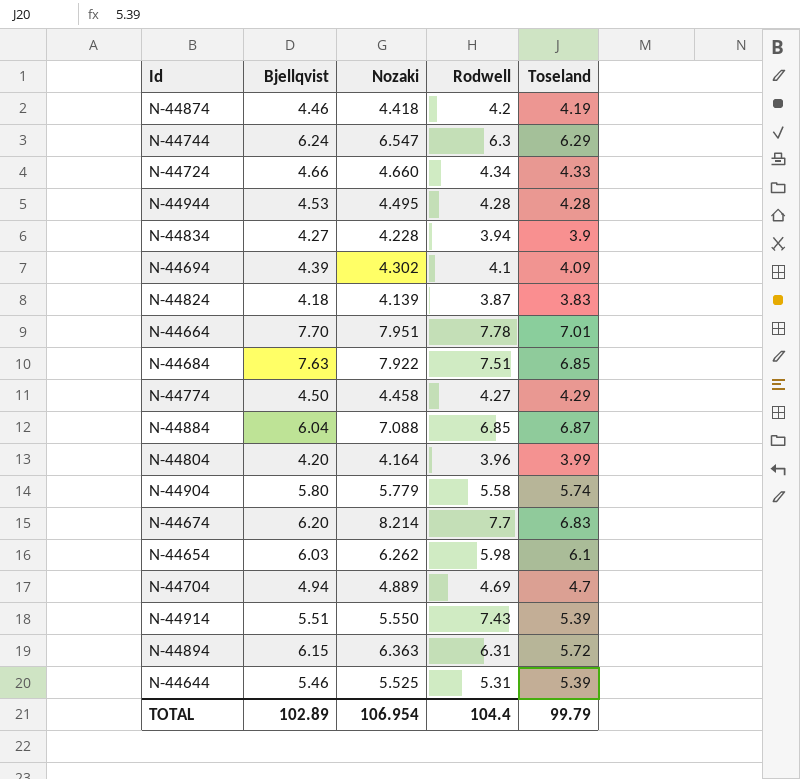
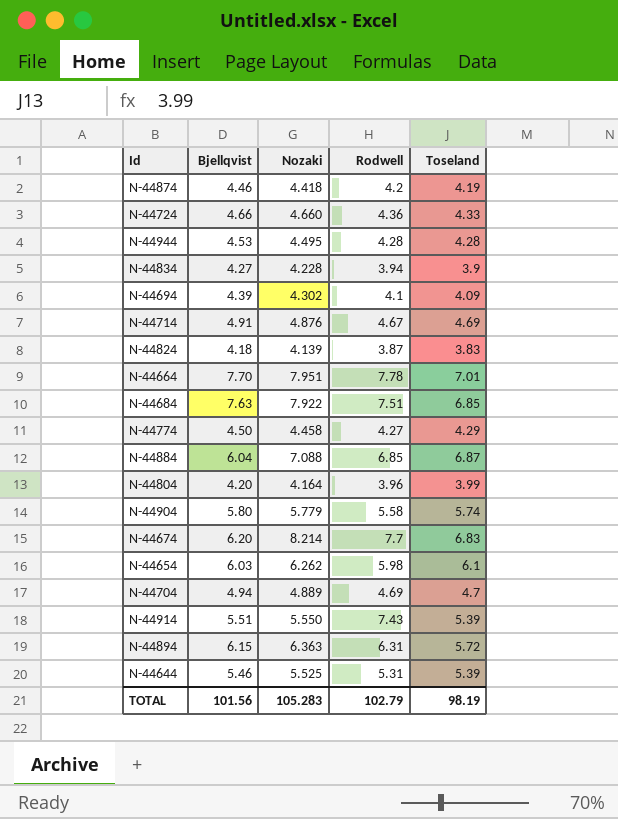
row N-44744: 6.24 | 6.547 | 6.3 | 6.29 -> none
N-44724 | Rodwell: 4.34 -> 4.36
row N-44714: none -> 4.91 | 4.876 | 4.67 | 4.69
TOTAL | Bjellqvist: 102.89 -> 101.56
TOTAL | Nozaki: 106.954 -> 105.283
TOTAL | Rodwell: 104.4 -> 102.79
TOTAL | Toseland: 99.79 -> 98.19

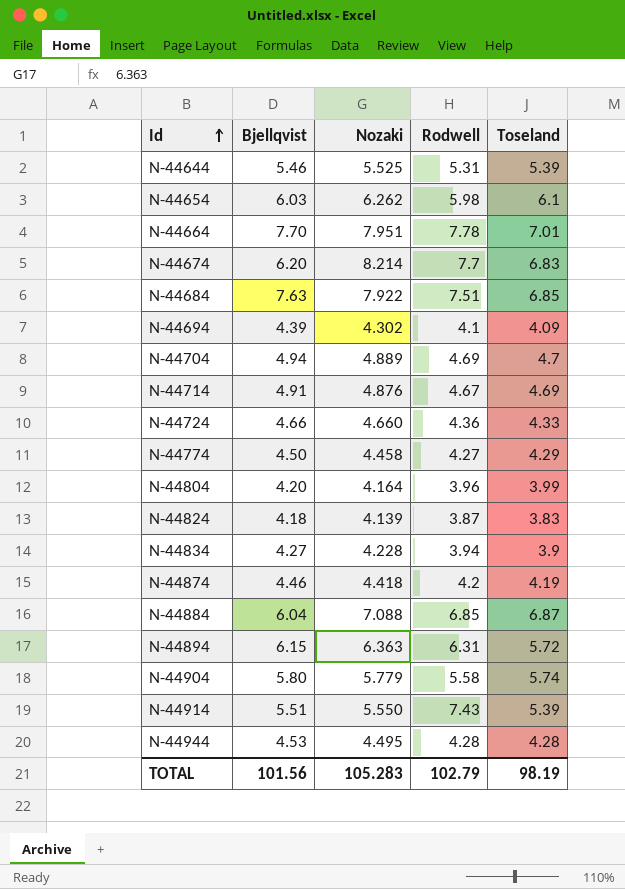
row order: none -> Id ascending

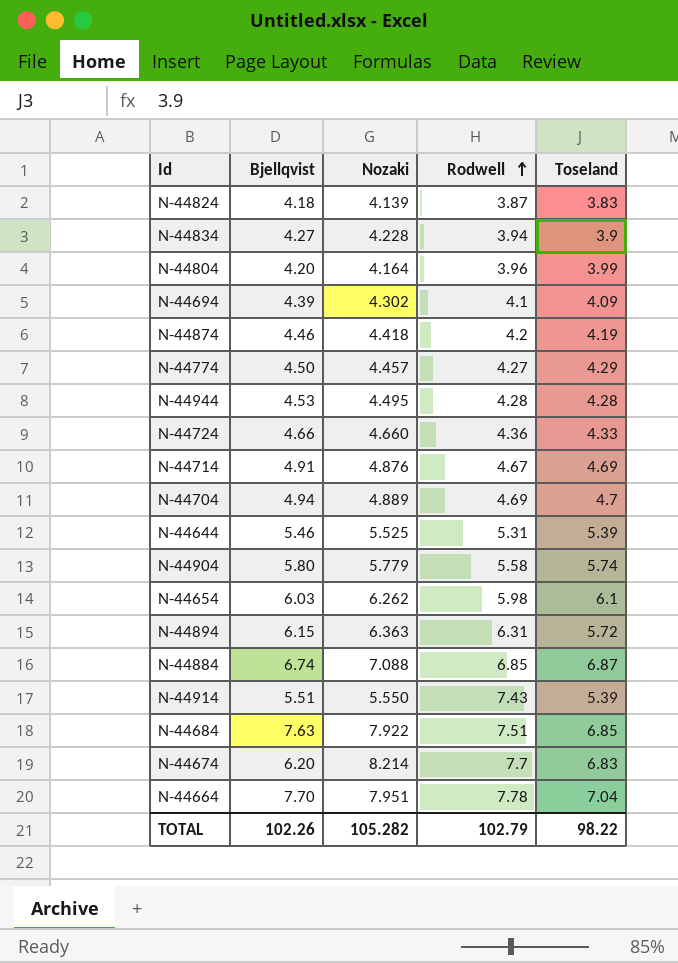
row order: Id ascending -> Rodwell ascending
N-44774 | Nozaki: 4.458 -> 4.457
N-44884 | Bjellqvist: 6.04 -> 6.74
N-44664 | Toseland: 7.01 -> 7.04
TOTAL | Bjellqvist: 101.56 -> 102.26
TOTAL | Nozaki: 105.283 -> 105.282
TOTAL | Toseland: 98.19 -> 98.22

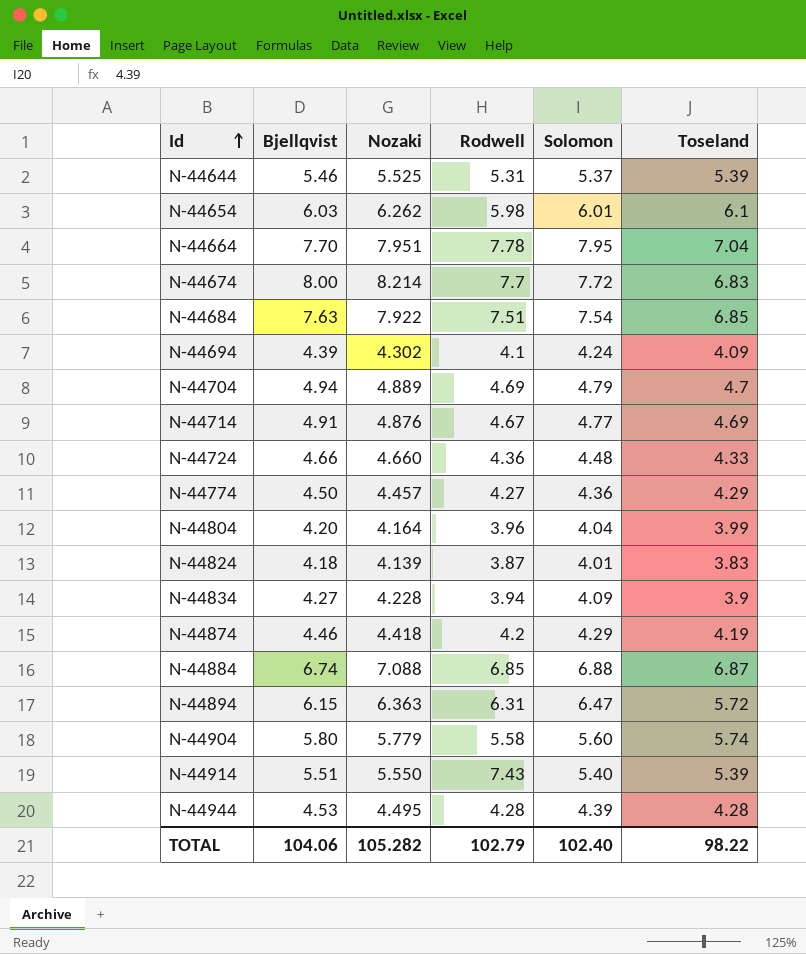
row order: Rodwell ascending -> Id ascending
column Solomon | position: none -> 5
N-44674 | Bjellqvist: 6.20 -> 8.00
TOTAL | Bjellqvist: 102.26 -> 104.06

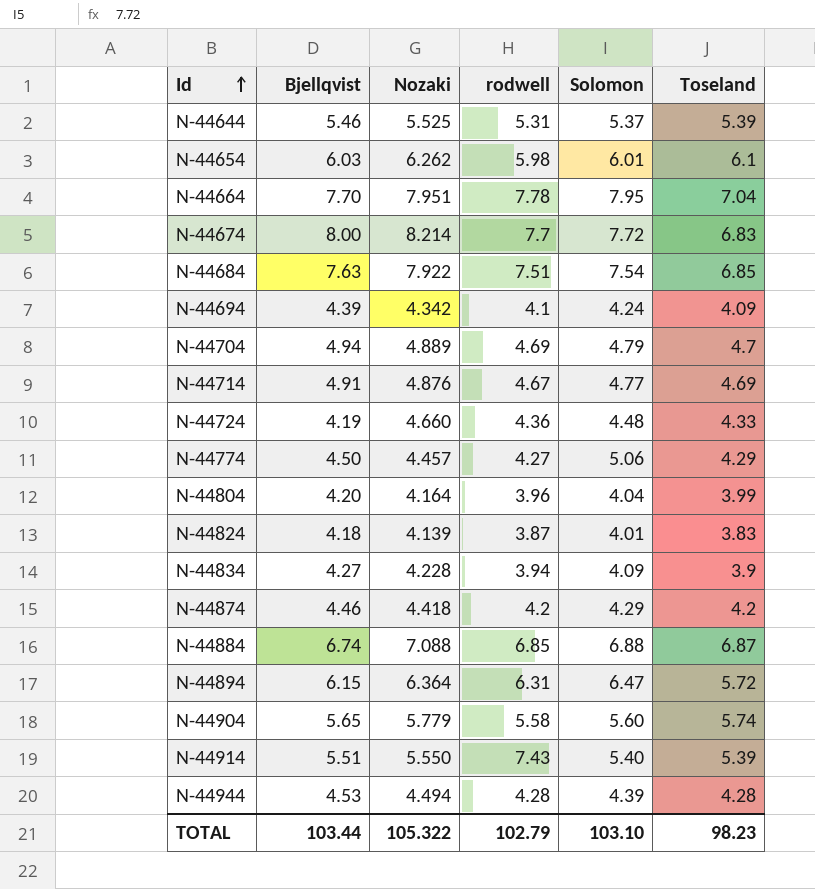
column name: Rodwell -> rodwell
N-44694 | Nozaki: 4.302 -> 4.342
N-44724 | Bjellqvist: 4.66 -> 4.19
N-44774 | Solomon: 4.36 -> 5.06
N-44874 | Toseland: 4.19 -> 4.2
N-44894 | Nozaki: 6.363 -> 6.364
N-44904 | Bjellqvist: 5.80 -> 5.65
N-44944 | Nozaki: 4.495 -> 4.494
TOTAL | Bjellqvist: 104.06 -> 103.44
TOTAL | Nozaki: 105.282 -> 105.322
TOTAL | Solomon: 102.40 -> 103.10
TOTAL | Toseland: 98.22 -> 98.23

